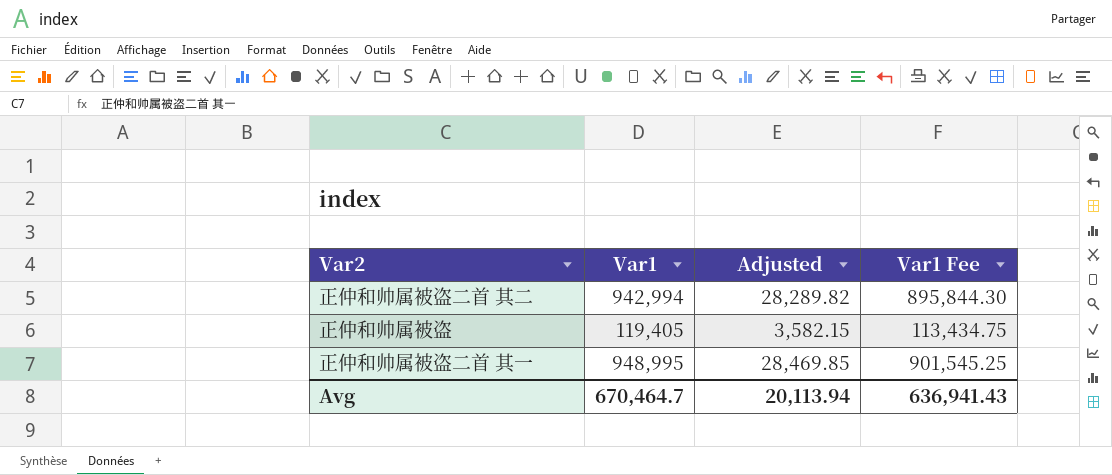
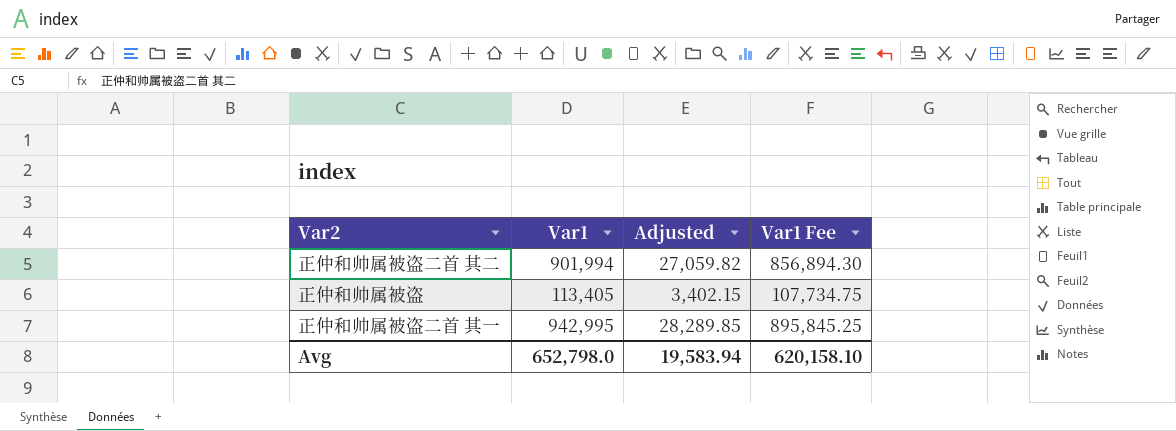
正仲和帅属被盗二首 其二 | Var1: 942,994 -> 901,994
正仲和帅属被盗二首 其二 | Adjusted: 28,289.82 -> 27,059.82
正仲和帅属被盗二首 其二 | Var1 Fee: 895,844.30 -> 856,894.30
正仲和帅属被盗 | Var1: 119,405 -> 113,405
正仲和帅属被盗 | Adjusted: 3,582.15 -> 3,402.15
正仲和帅属被盗 | Var1 Fee: 113,434.75 -> 107,734.75
正仲和帅属被盗二首 其一 | Var1: 948,995 -> 942,995
正仲和帅属被盗二首 其一 | Adjusted: 28,469.85 -> 28,289.85
正仲和帅属被盗二首 其一 | Var1 Fee: 901,545.25 -> 895,845.25
Avg | Var1: 670,464.7 -> 652,798.0
Avg | Adjusted: 20,113.94 -> 19,583.94
Avg | Var1 Fee: 636,941.43 -> 620,158.10

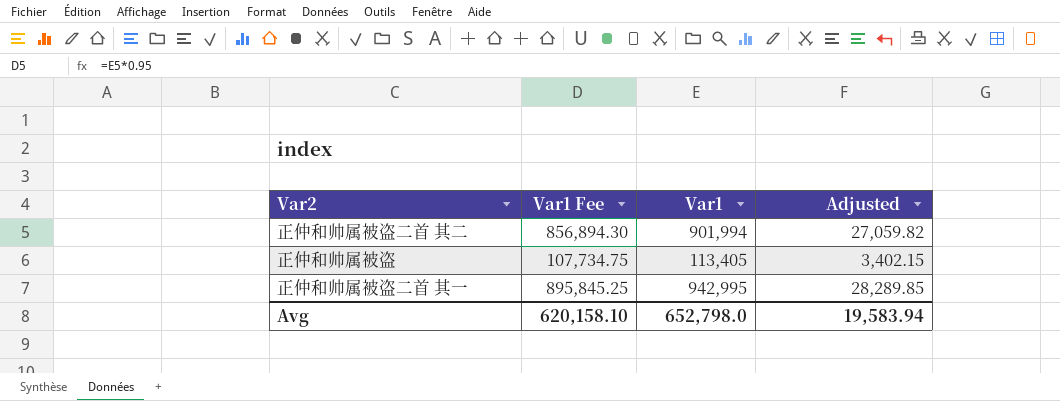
column Var1 Fee | position: 4 -> 2

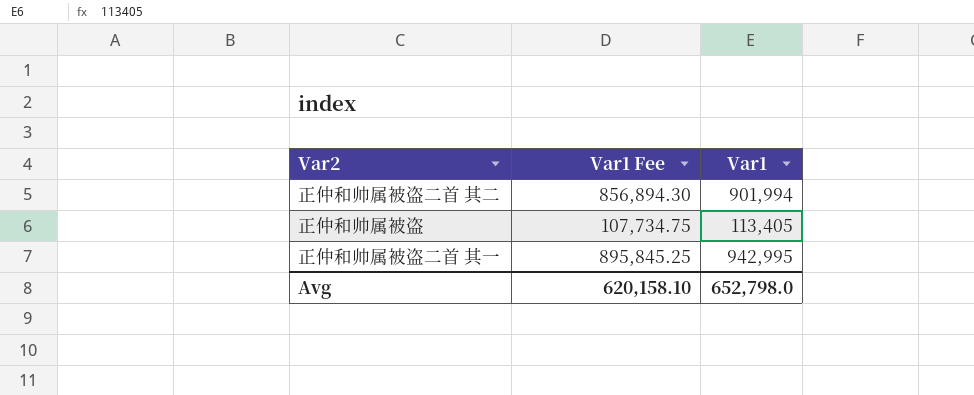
column Adjusted | formula: [Var1] * 0.03 -> none

